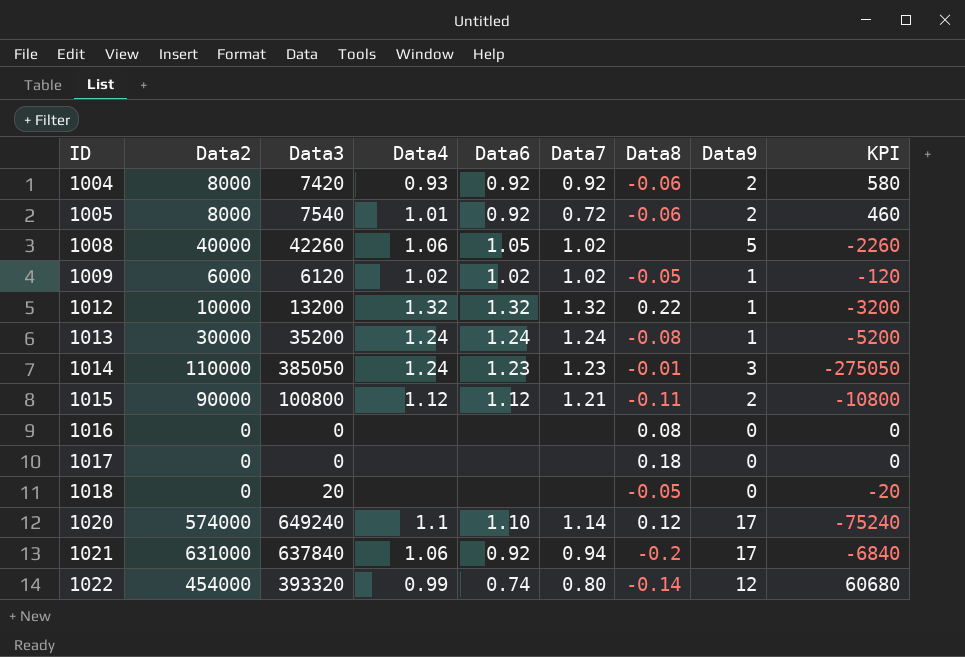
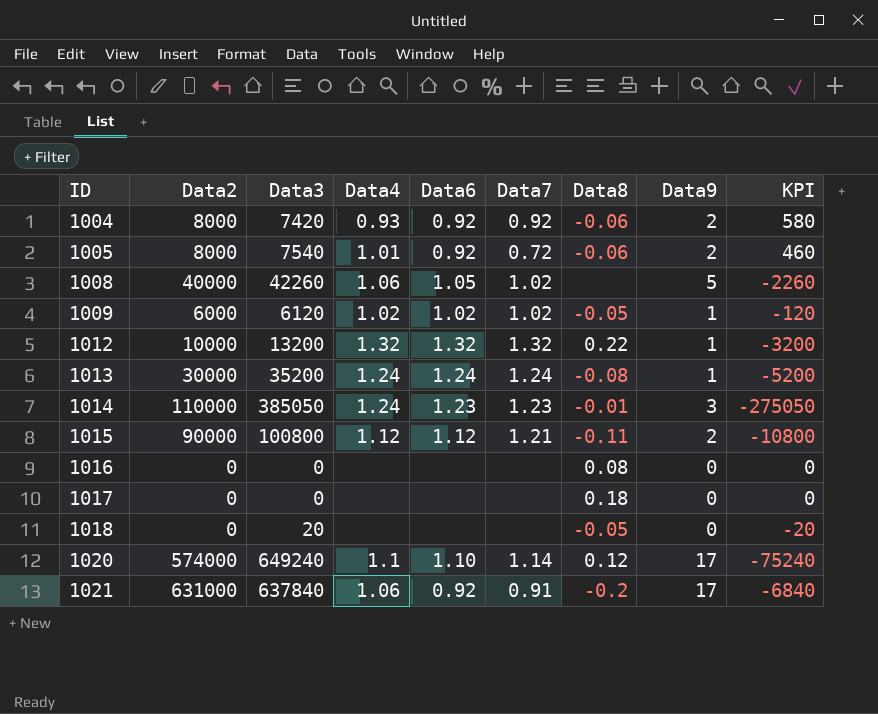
row 1022: 454000 | 393320 | 0.99 | 0.74 | 0.80 | -0.14 | 12 | 60680 -> none
1021 | Data7: 0.94 -> 0.91

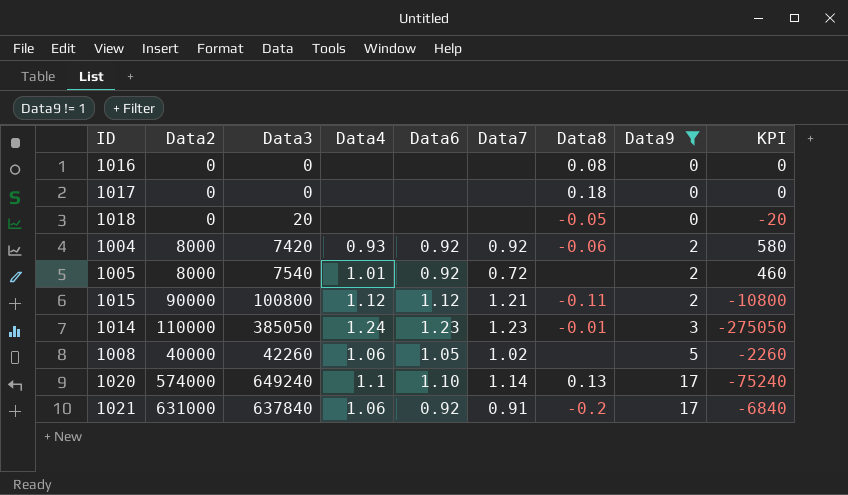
filter: none -> Data9 != 1
row order: ID ascending -> Data9 ascending
1005 | Data8: -0.06 -> none
1020 | Data8: 0.12 -> 0.13

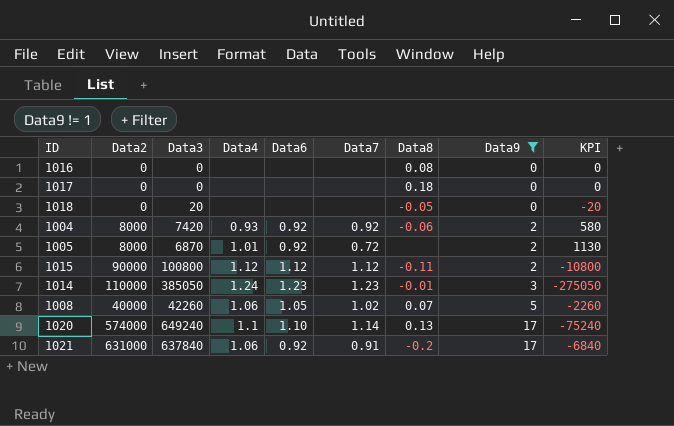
1005 | Data3: 7540 -> 6870
1005 | KPI: 460 -> 1130
1015 | Data7: 1.21 -> 1.12
1008 | Data8: none -> 0.07

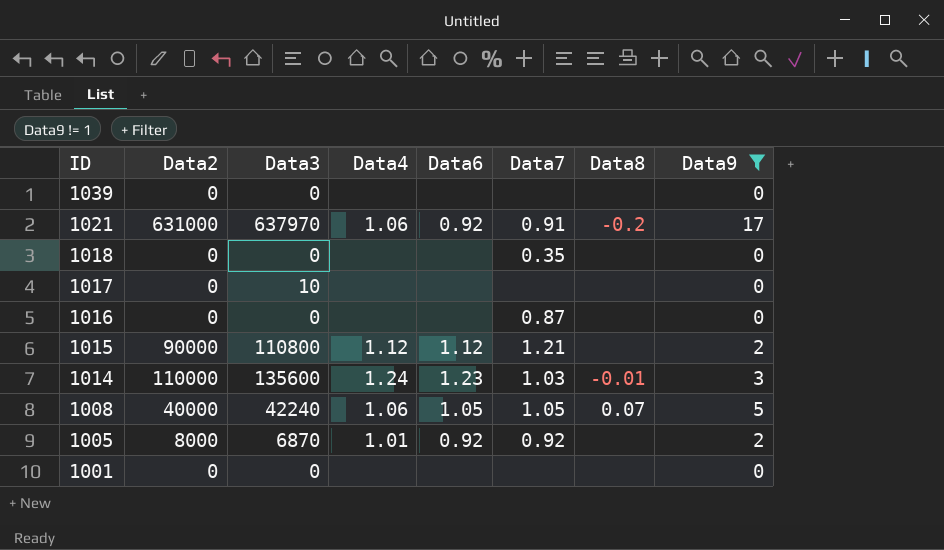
row order: Data9 ascending -> ID descending
column KPI | formula: [Data2] - [Data3] -> none
row 1004: 8000 | 7420 | 0.93 | 0.92 | 0.92 | -0.06 | 2 | 580 -> none
row 1020: 574000 | 649240 | 1.1 | 1.10 | 1.14 | 0.13 | 17 | -75240 -> none
row 1039: none -> 0 | 0 | none | none | none | none | 0
1021 | Data3: 637840 -> 637970
1018 | Data3: 20 -> 0
1018 | Data7: none -> 0.35
1018 | Data8: -0.05 -> none
1017 | Data3: 0 -> 10
1017 | Data8: 0.18 -> none
1016 | Data7: none -> 0.87
1016 | Data8: 0.08 -> none
1015 | Data3: 100800 -> 110800
1015 | Data7: 1.12 -> 1.21
1015 | Data8: -0.11 -> none
1014 | Data3: 385050 -> 135600
1014 | Data7: 1.23 -> 1.03
1008 | Data3: 42260 -> 42240
1008 | Data7: 1.02 -> 1.05
1005 | Data7: 0.72 -> 0.92
row 1001: none -> 0 | 0 | none | none | none | none | 0

